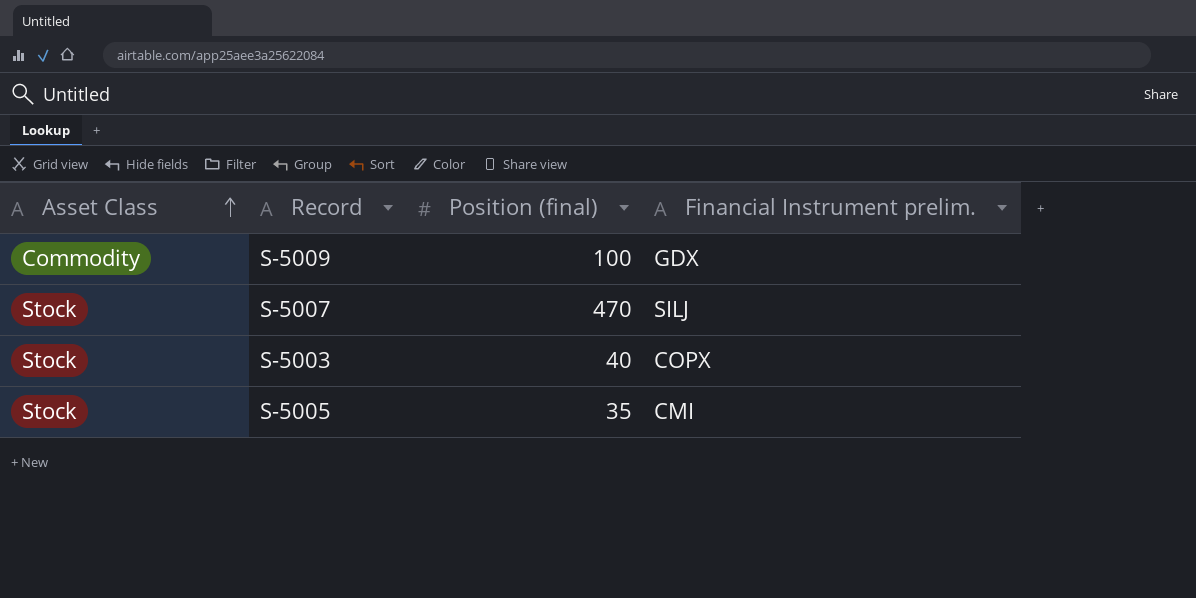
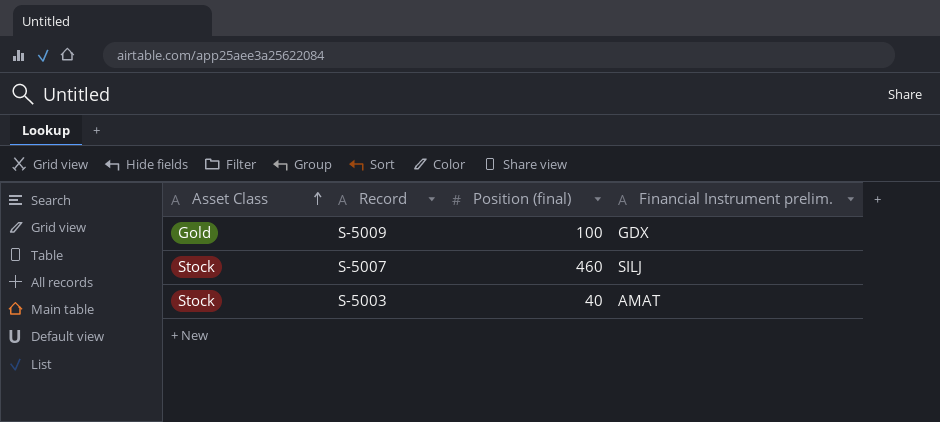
row S-5005: Stock | 35 | CMI -> none
S-5009 | Asset Class: Commodity -> Gold
S-5007 | Position (final): 470 -> 460
S-5003 | Financial Instrument prelim.: COPX -> AMAT

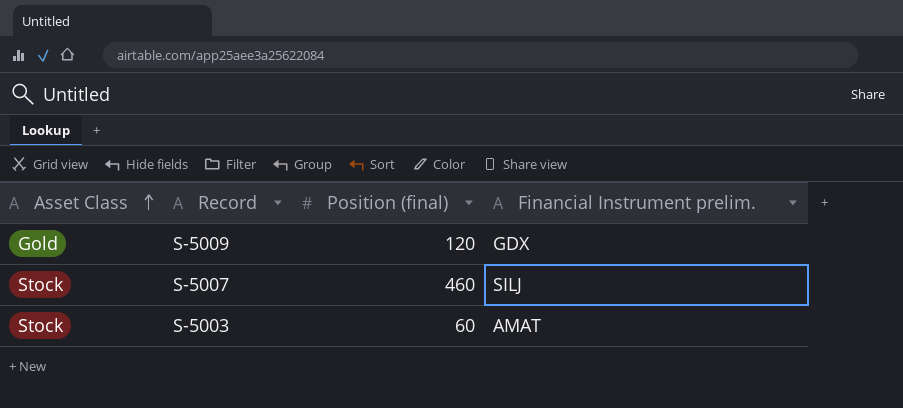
S-5009 | Position (final): 100 -> 120
S-5003 | Position (final): 40 -> 60

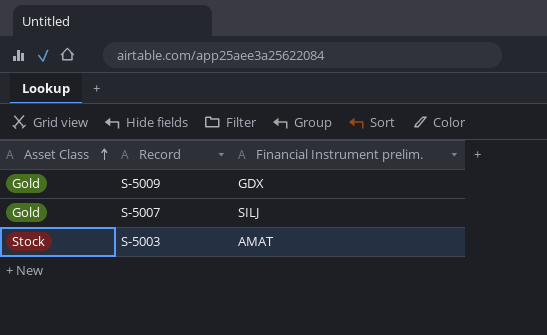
column Position (final) | position: 3 -> none
S-5007 | Asset Class: Stock -> Gold

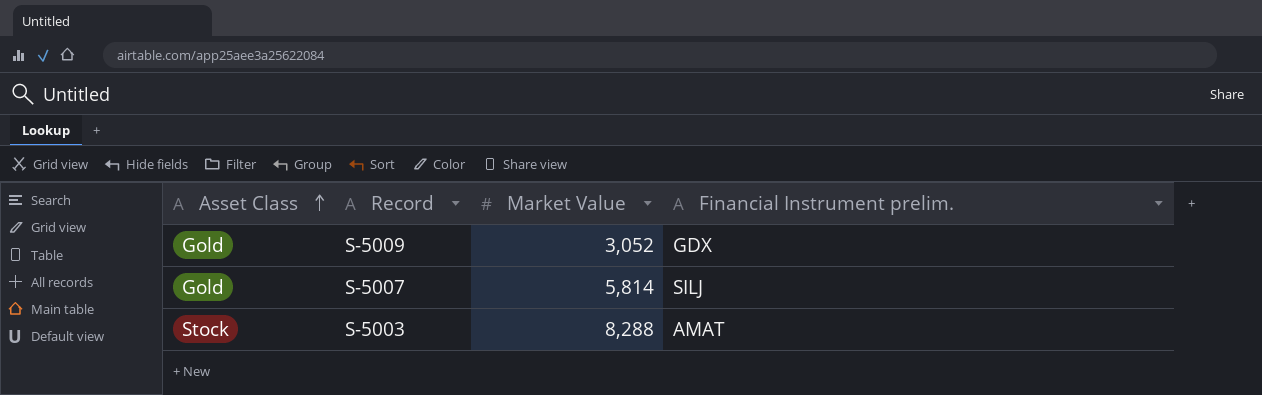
column Market Value | position: none -> 3

